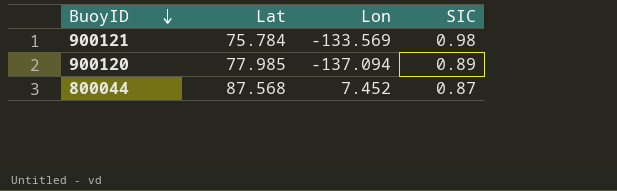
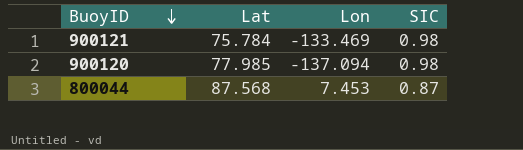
900121 | Lon: -133.569 -> -133.469
900120 | SIC: 0.89 -> 0.98
800044 | Lon: 7.452 -> 7.453

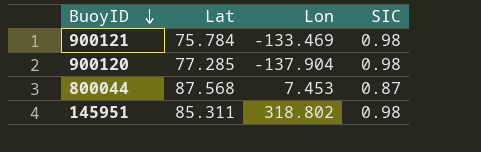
900120 | Lat: 77.985 -> 77.285
900120 | Lon: -137.094 -> -137.904
row 145951: none -> 85.311 | 318.802 | 0.98

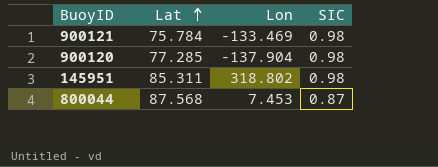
row order: BuoyID descending -> Lat ascending

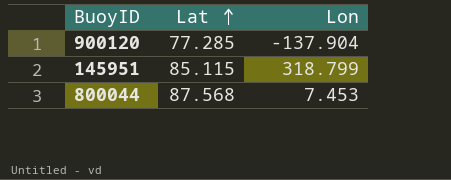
column SIC | position: 4 -> none
row 900121: 75.784 | -133.469 | 0.98 -> none
145951 | Lat: 85.311 -> 85.115
145951 | Lon: 318.802 -> 318.799

